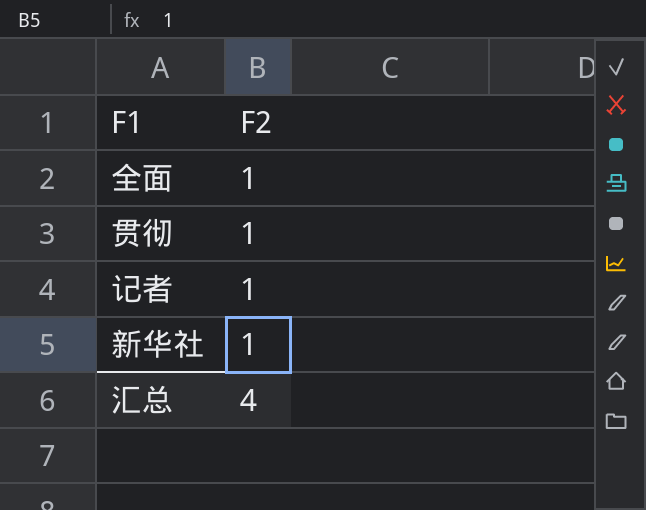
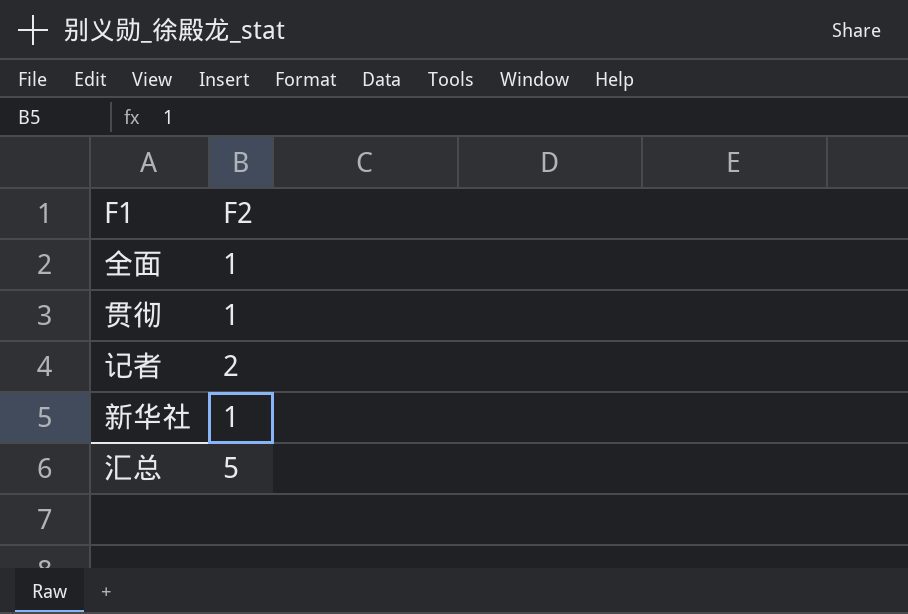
记者 | F2: 1 -> 2
汇总 | F2: 4 -> 5

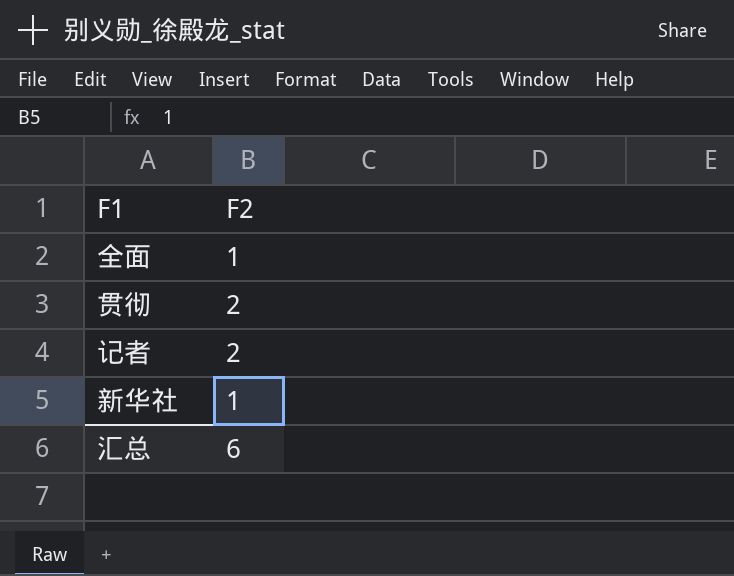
贯彻 | F2: 1 -> 2
汇总 | F2: 5 -> 6

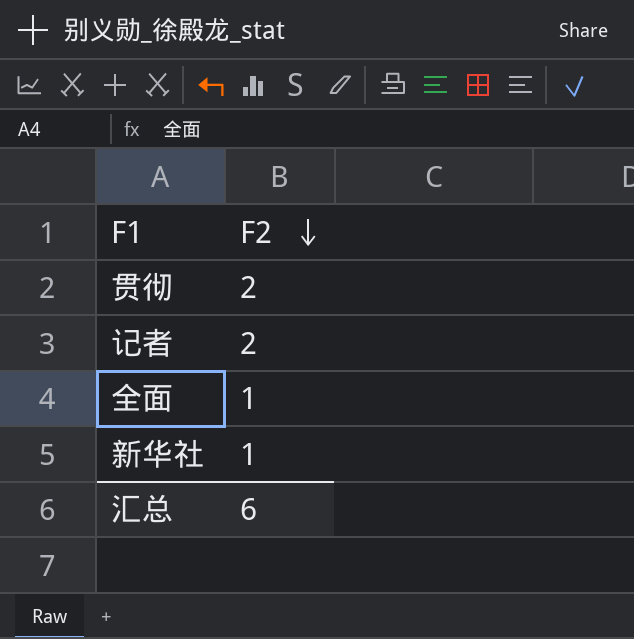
row order: none -> F2 descending

